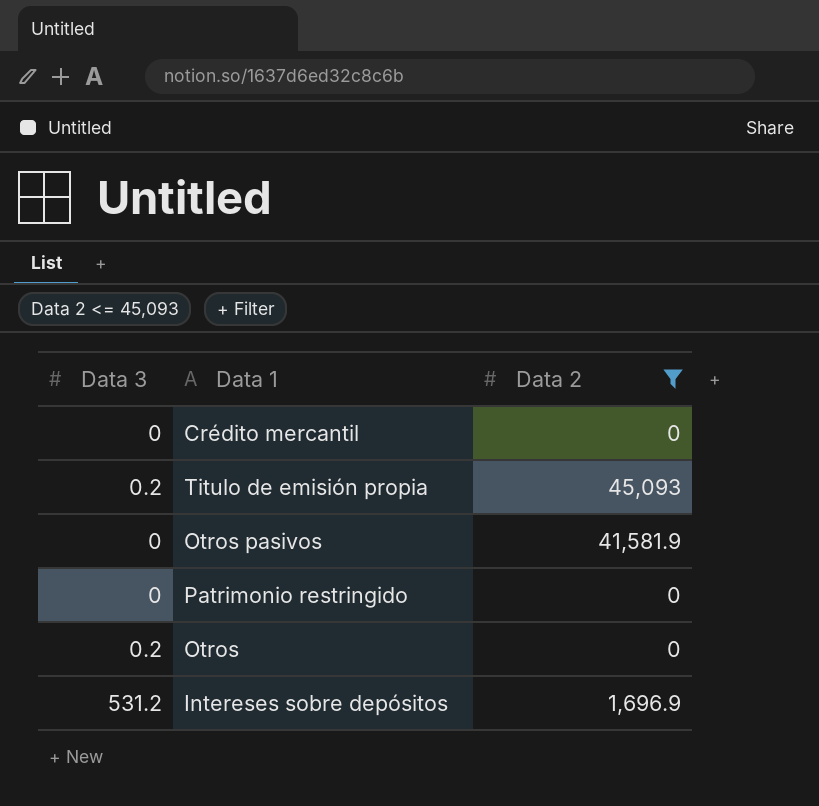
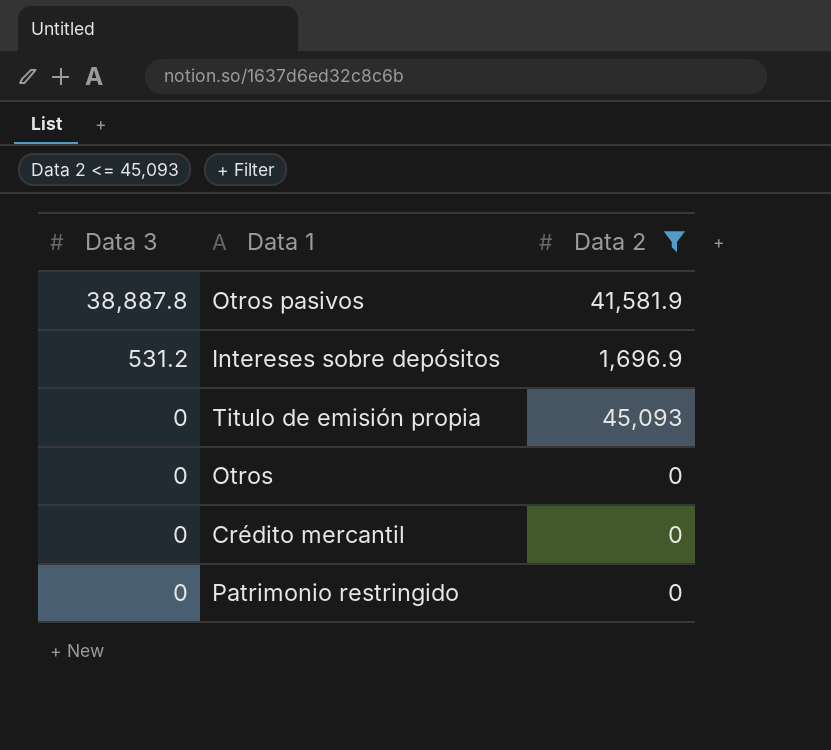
row order: none -> Data 3 descending
Otros pasivos | Data 3: 0 -> 38,887.8
Titulo de emisión propia | Data 3: 0.2 -> 0
Otros | Data 3: 0.2 -> 0

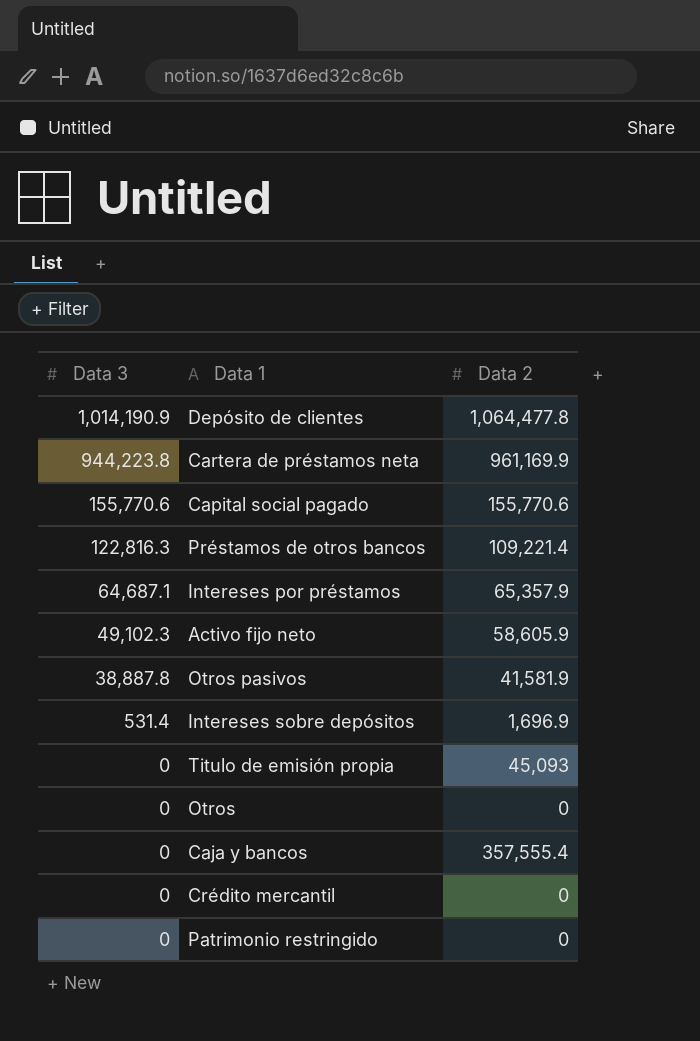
filter: Data 2 <= 45,093 -> none
Intereses sobre depósitos | Data 3: 531.2 -> 531.4

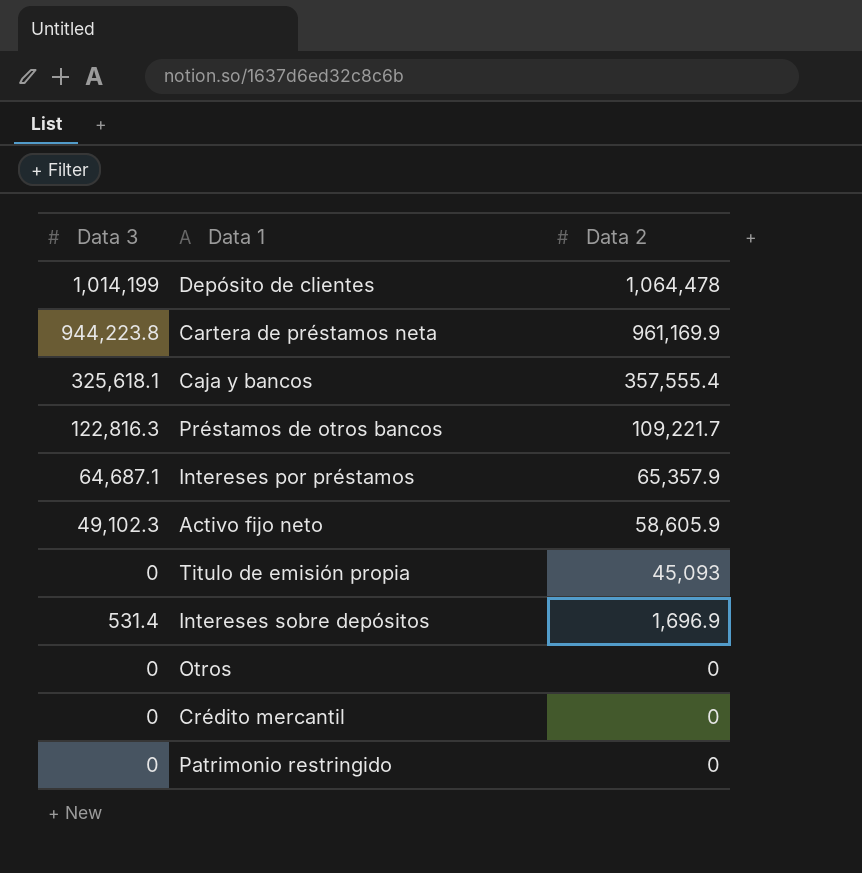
row order: Data 3 descending -> Data 2 descending
row Capital social pagado: 155,770.6 | 155,770.6 -> none
row Otros pasivos: 38,887.8 | 41,581.9 -> none
Depósito de clientes | Data 3: 1,014,190.9 -> 1,014,199
Depósito de clientes | Data 2: 1,064,477.8 -> 1,064,478
Caja y bancos | Data 3: 0 -> 325,618.1
Préstamos de otros bancos | Data 2: 109,221.4 -> 109,221.7

